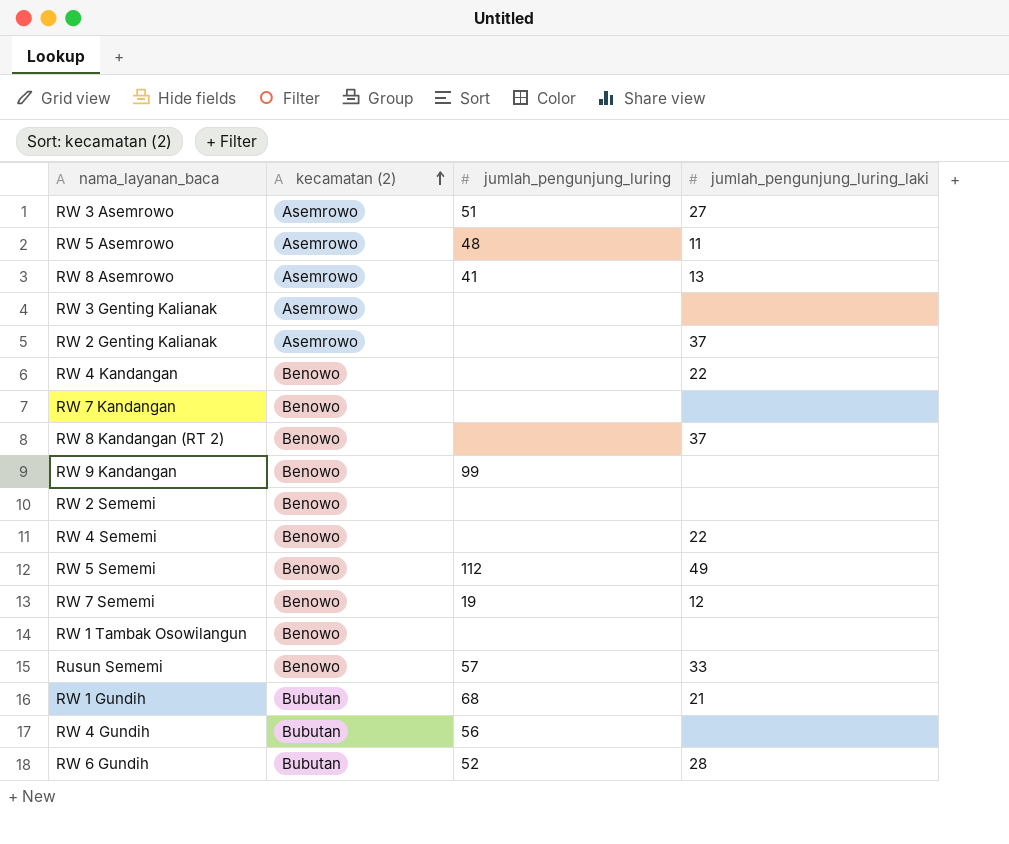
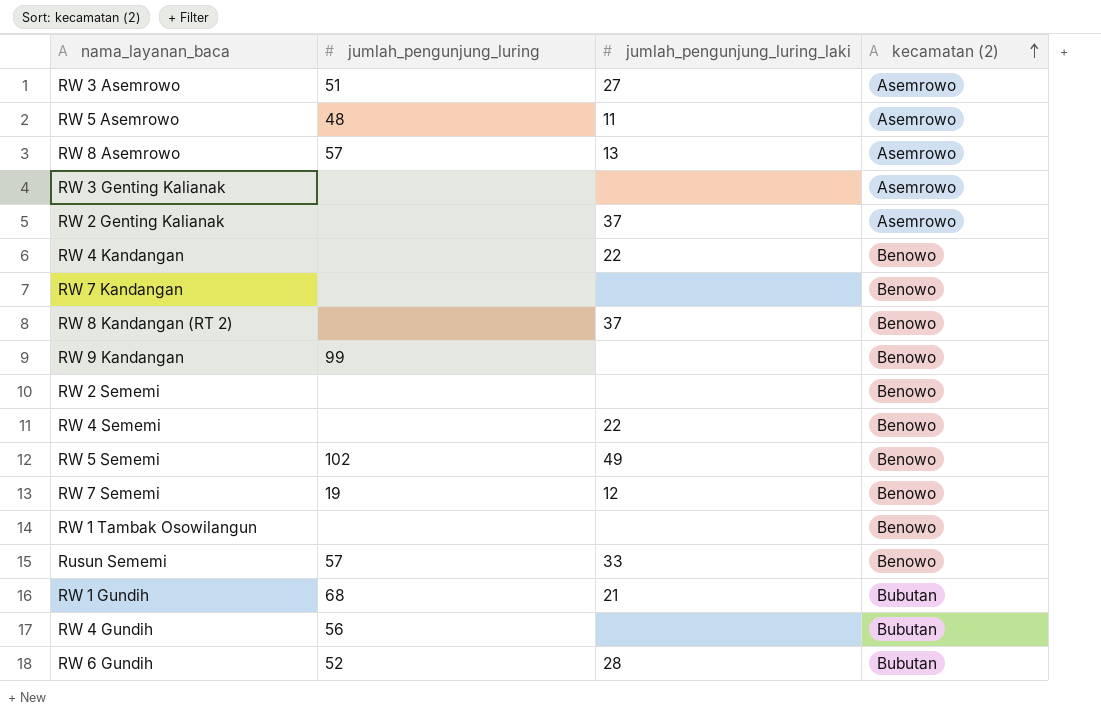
column kecamatan (2) | position: 2 -> 4
RW 8 Asemrowo | jumlah_pengunjung_luring: 41 -> 57
RW 5 Sememi | jumlah_pengunjung_luring: 112 -> 102

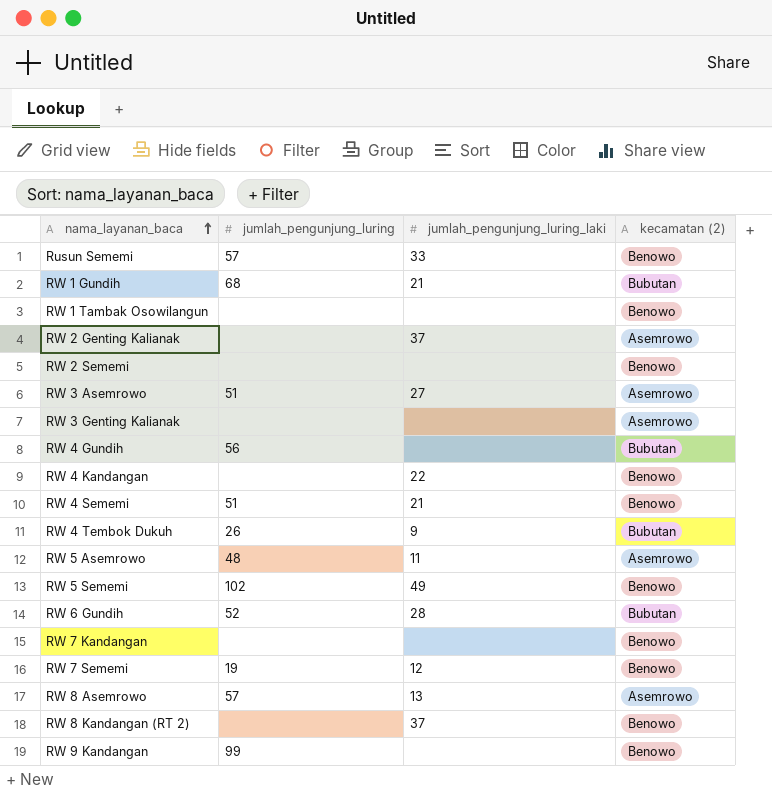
row order: kecamatan (2) ascending -> nama_layanan_baca ascending
RW 4 Sememi | jumlah_pengunjung_luring: none -> 51
RW 4 Sememi | jumlah_pengunjung_luring_laki: 22 -> 21
row RW 4 Tembok Dukuh: none -> 26 | 9 | Bubutan

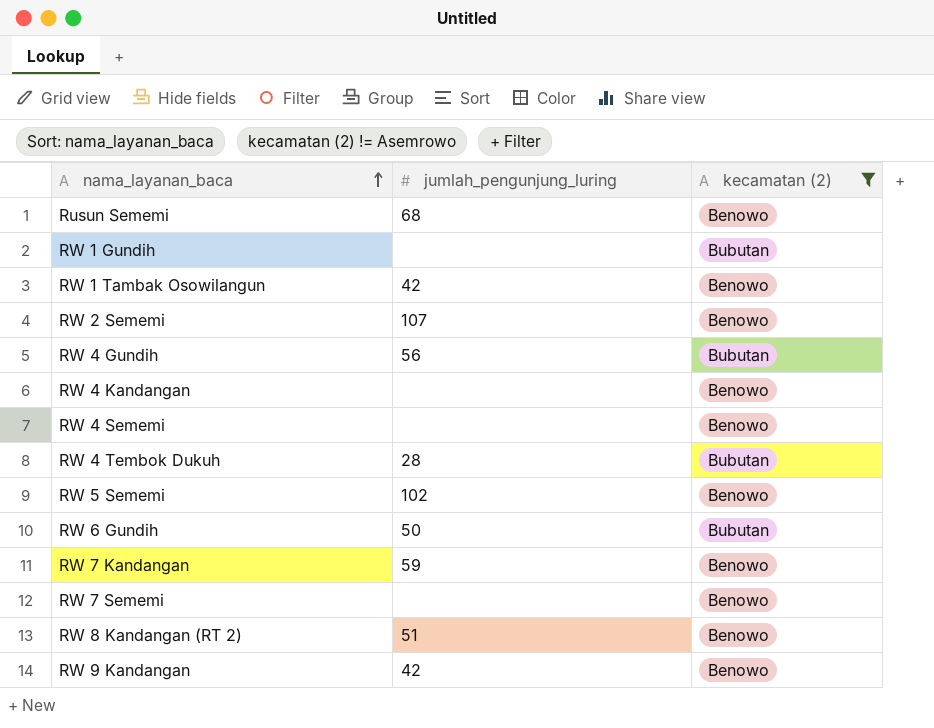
filter: none -> kecamatan (2) != Asemrowo
column jumlah_pengunjung_luring_laki | position: 3 -> none
Rusun Sememi | jumlah_pengunjung_luring: 57 -> 68
RW 1 Gundih | jumlah_pengunjung_luring: 68 -> none
RW 1 Tambak Osowilangun | jumlah_pengunjung_luring: none -> 42
RW 2 Sememi | jumlah_pengunjung_luring: none -> 107
RW 4 Sememi | jumlah_pengunjung_luring: 51 -> none
RW 4 Tembok Dukuh | jumlah_pengunjung_luring: 26 -> 28
RW 6 Gundih | jumlah_pengunjung_luring: 52 -> 50
RW 7 Kandangan | jumlah_pengunjung_luring: none -> 59
RW 7 Sememi | jumlah_pengunjung_luring: 19 -> none
RW 8 Kandangan (RT 2) | jumlah_pengunjung_luring: none -> 51
RW 9 Kandangan | jumlah_pengunjung_luring: 99 -> 42

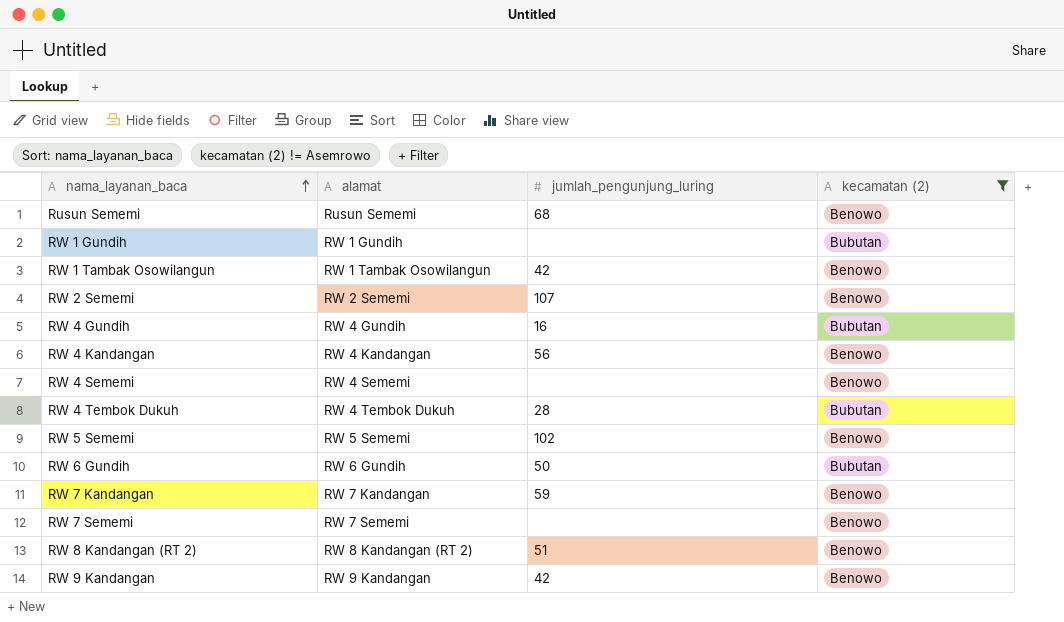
column alamat | position: none -> 2
RW 4 Gundih | jumlah_pengunjung_luring: 56 -> 16
RW 4 Kandangan | jumlah_pengunjung_luring: none -> 56

